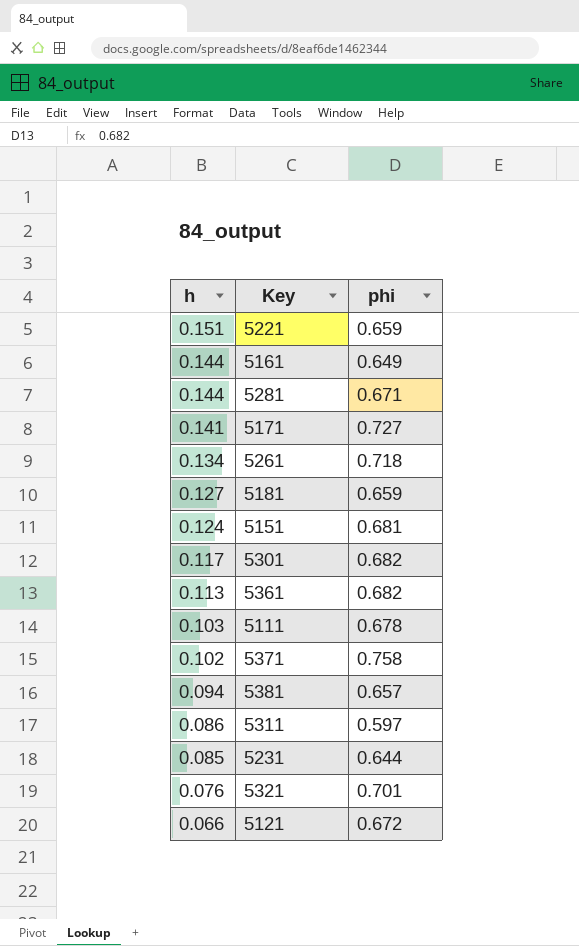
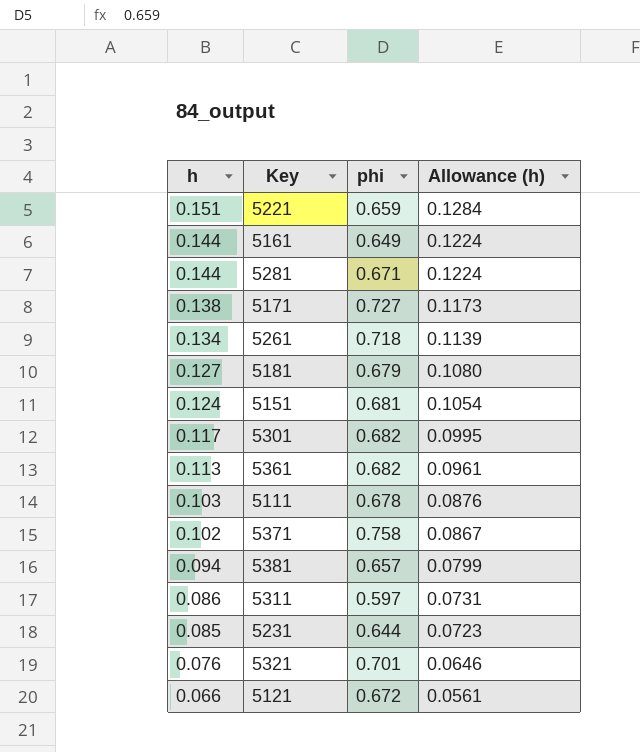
column Allowance (h) | formula: none -> [h] * 0.85
5171 | h: 0.141 -> 0.138
5181 | phi: 0.659 -> 0.679

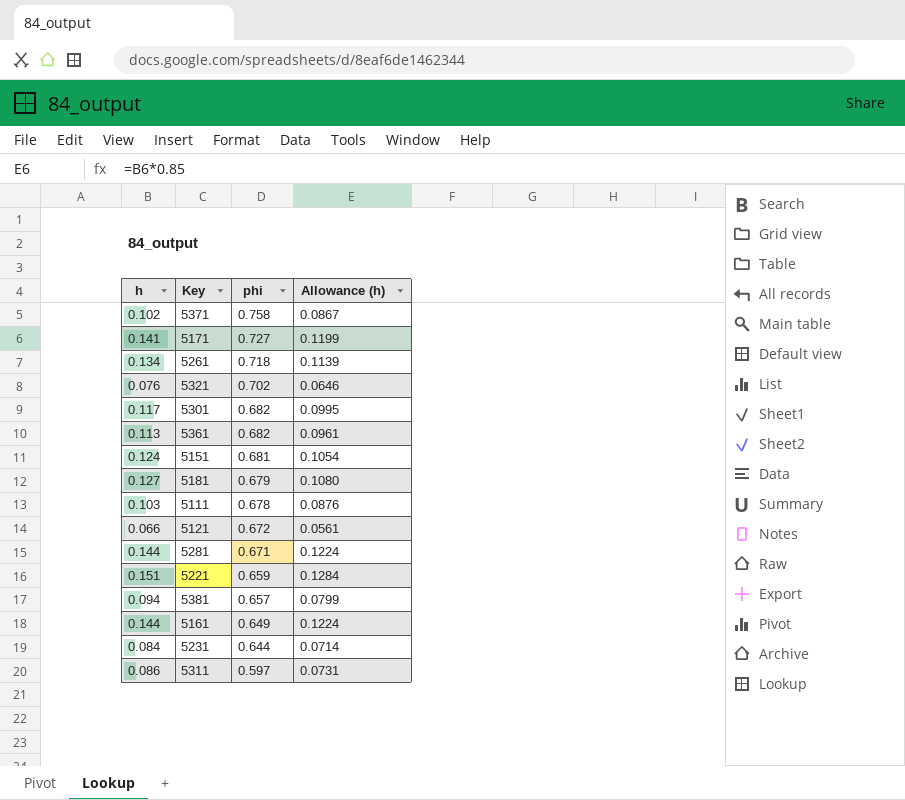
row order: h descending -> phi descending
5171 | h: 0.138 -> 0.141
5171 | Allowance (h): 0.1173 -> 0.1199
5321 | phi: 0.701 -> 0.702
5231 | h: 0.085 -> 0.084
5231 | Allowance (h): 0.0723 -> 0.0714

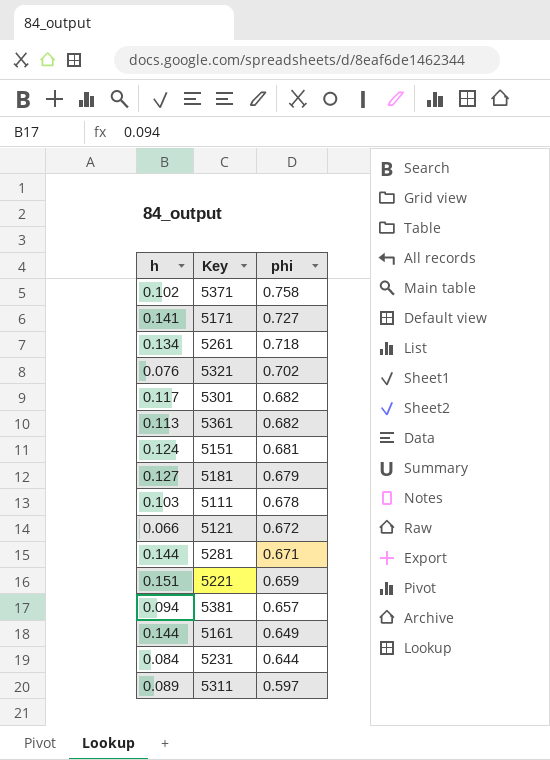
column Allowance (h) | formula: [h] * 0.85 -> none
5311 | h: 0.086 -> 0.089

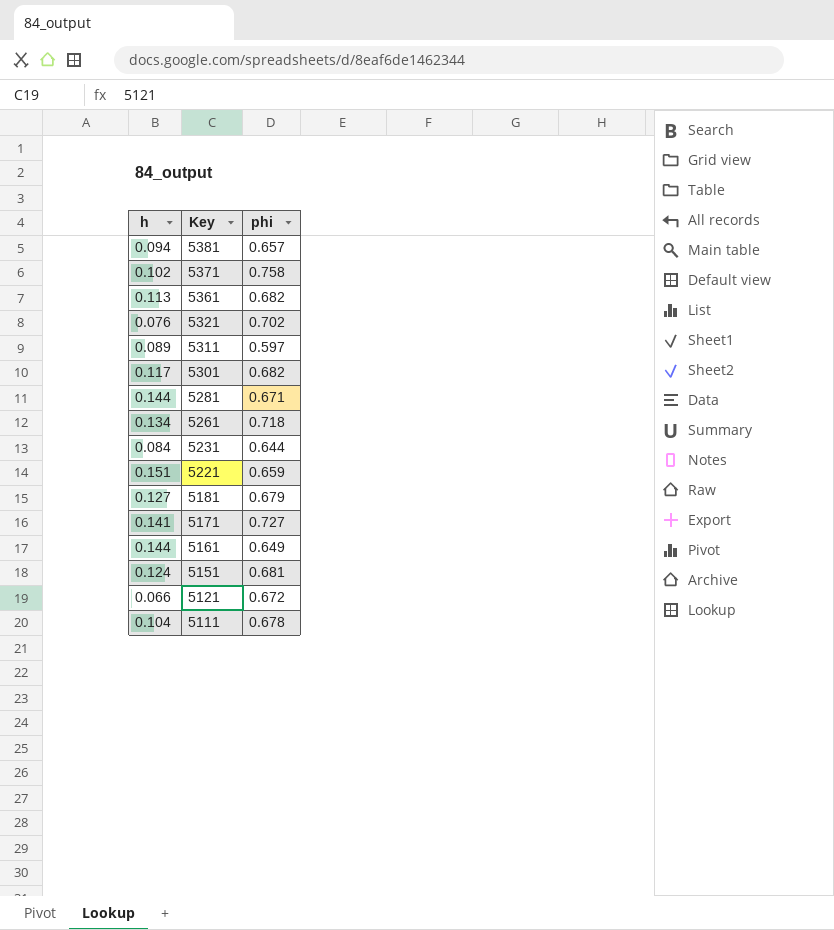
row order: phi descending -> Key descending
5111 | h: 0.103 -> 0.104

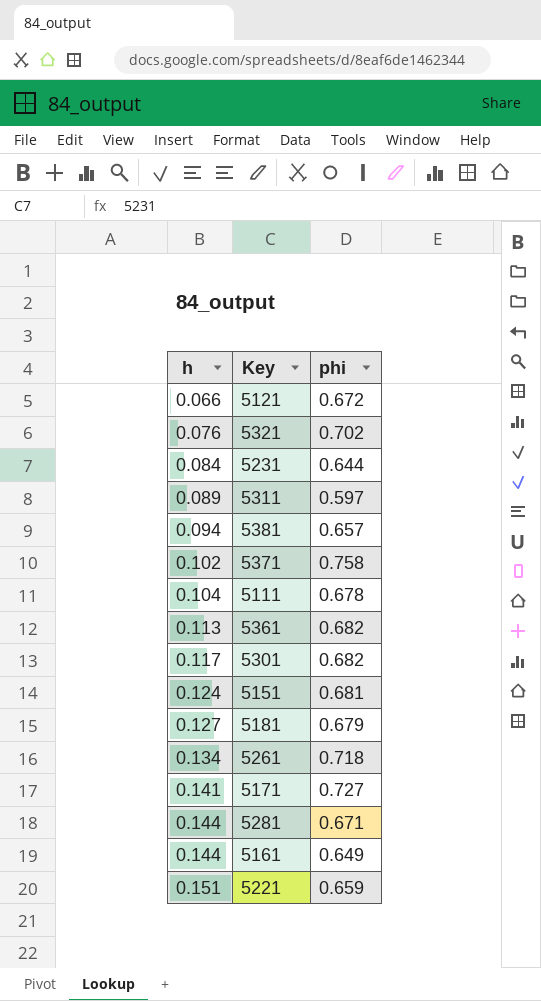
row order: Key descending -> h ascending

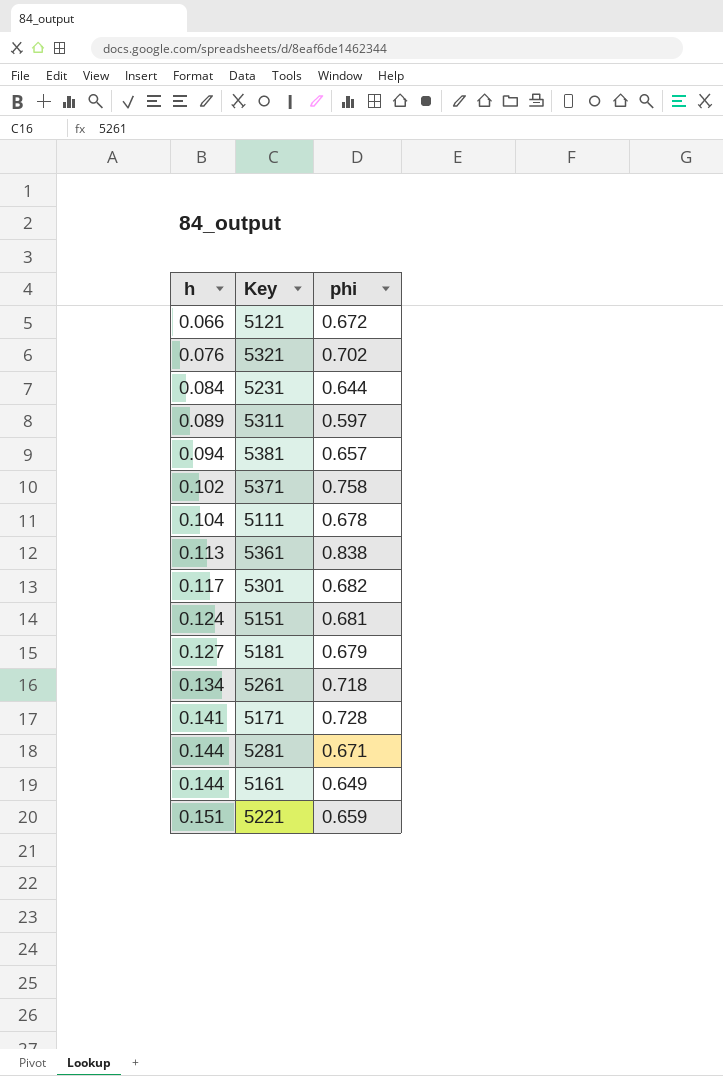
5361 | phi: 0.682 -> 0.838
5171 | phi: 0.727 -> 0.728

